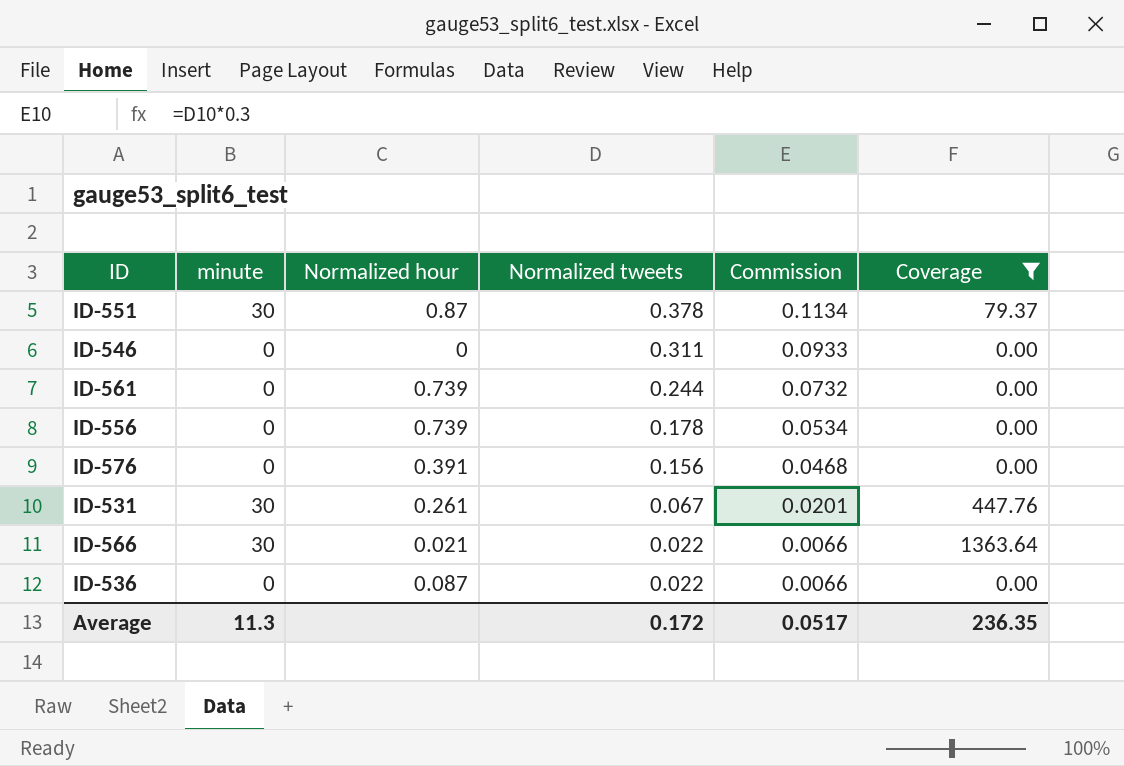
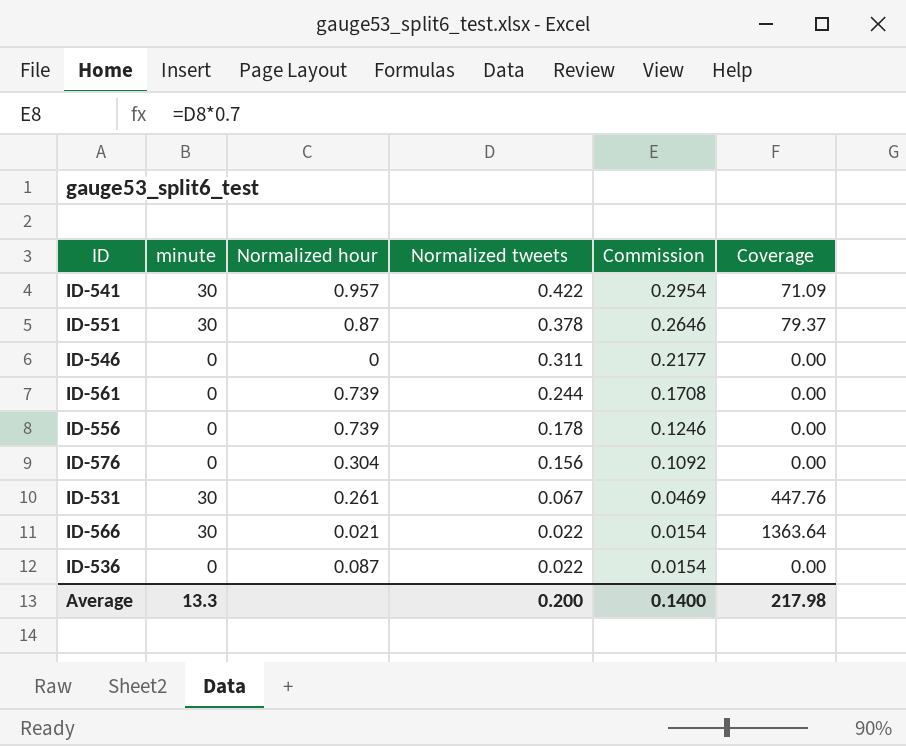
filter: Coverage != 71.09 -> none
column Commission | formula: [Normalized tweets] * 0.3 -> [Normalized tweets] * 0.7
ID-576 | Normalized hour: 0.391 -> 0.304
Average | minute: 11.3 -> 13.3
Average | Normalized tweets: 0.172 -> 0.200
Average | Commission: 0.0517 -> 0.1400
Average | Coverage: 236.35 -> 217.98

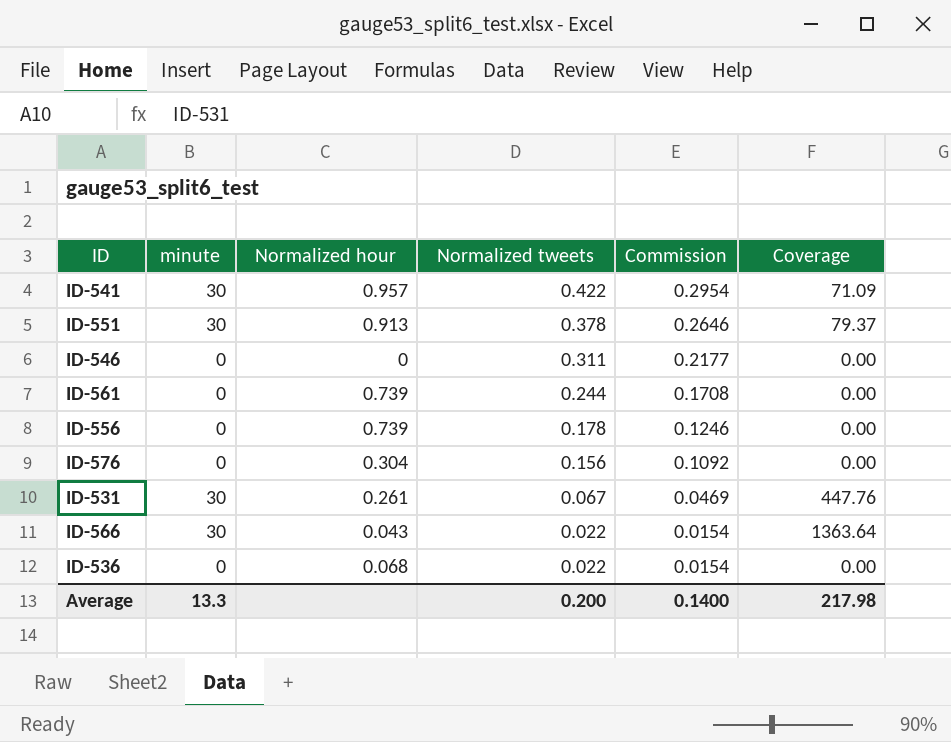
ID-551 | Normalized hour: 0.87 -> 0.913
ID-566 | Normalized hour: 0.021 -> 0.043
ID-536 | Normalized hour: 0.087 -> 0.068

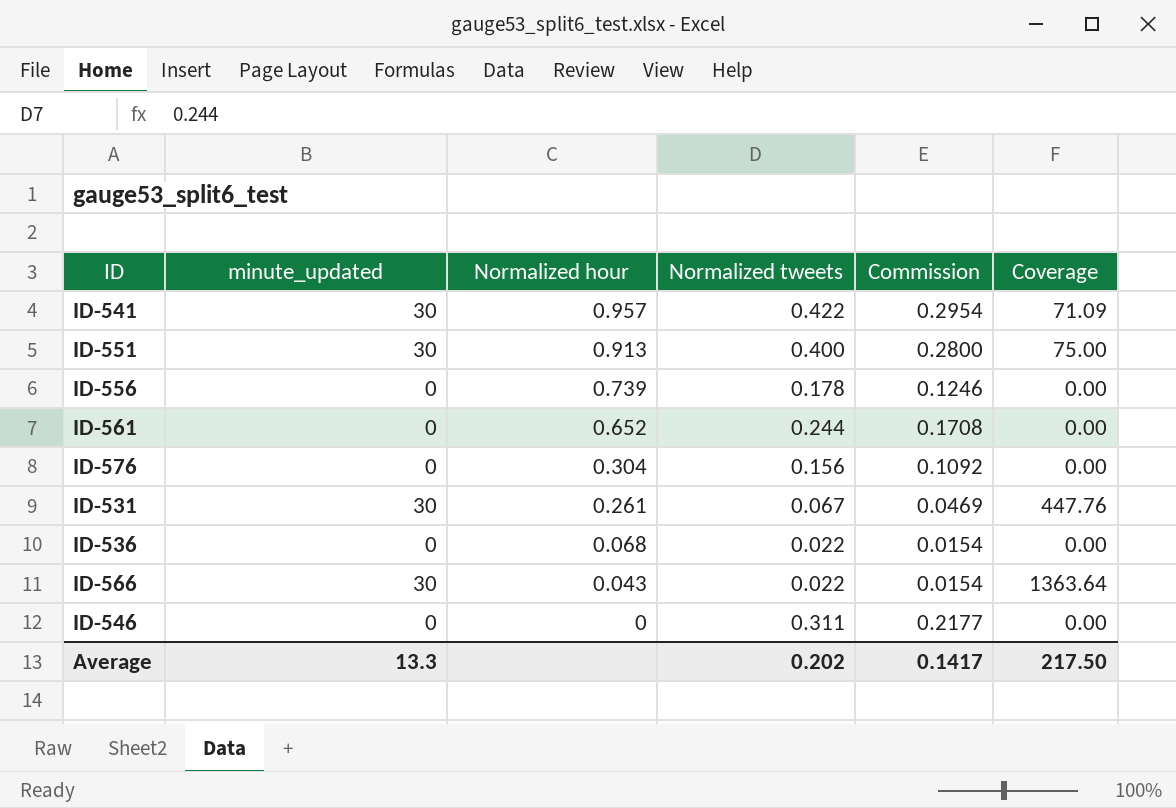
row order: Normalized tweets descending -> Normalized hour descending
column name: minute -> minute_updated
ID-551 | Normalized tweets: 0.378 -> 0.400
ID-551 | Commission: 0.2646 -> 0.2800
ID-551 | Coverage: 79.37 -> 75.00
ID-561 | Normalized hour: 0.739 -> 0.652
Average | Normalized tweets: 0.200 -> 0.202
Average | Commission: 0.1400 -> 0.1417
Average | Coverage: 217.98 -> 217.50

